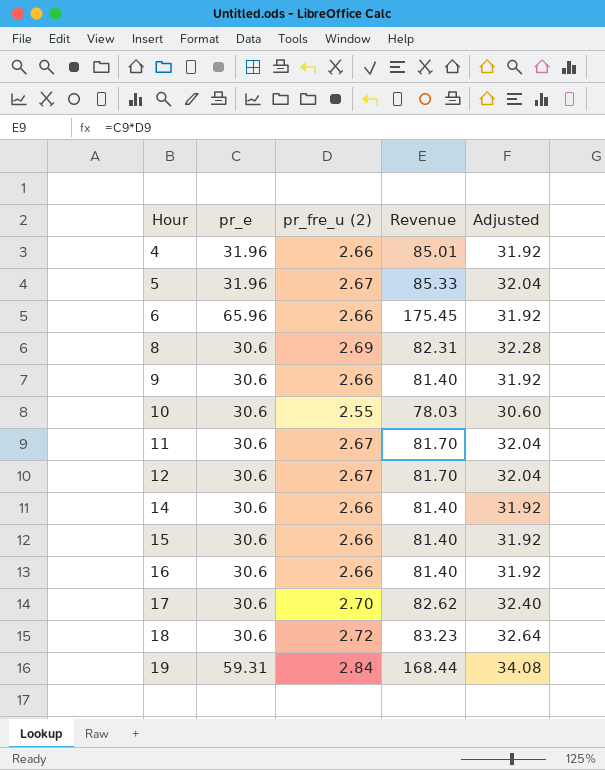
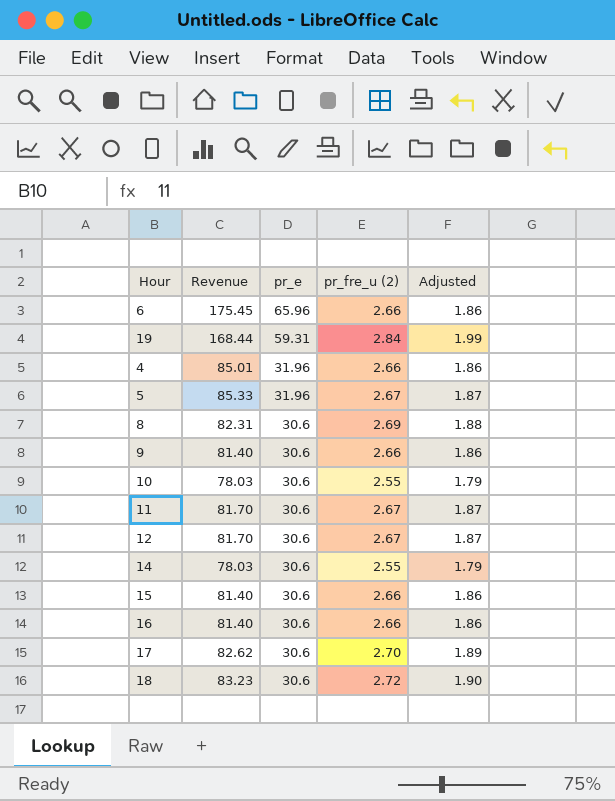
row order: Hour ascending -> pr_e descending
column Revenue | position: 4 -> 2
column Adjusted | formula: [pr_fre_u (2)] * 12 -> [pr_fre_u (2)] * 0.7
14 | Revenue: 81.40 -> 78.03
14 | pr_fre_u (2): 2.66 -> 2.55

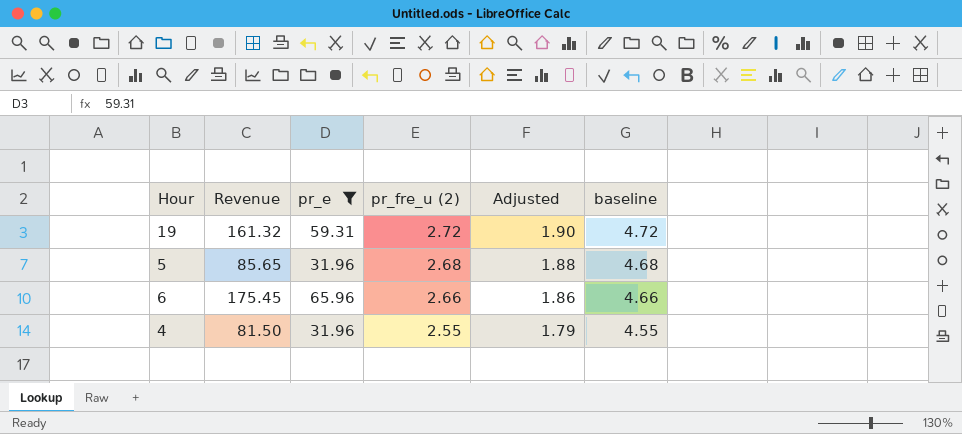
filter: none -> pr_e != 30.6
row order: pr_e descending -> pr_fre_u (2) descending
column baseline | formula: none -> [pr_fre_u (2)] + 2
19 | Revenue: 168.44 -> 161.32
19 | pr_fre_u (2): 2.84 -> 2.72
19 | Adjusted: 1.99 -> 1.90
5 | Revenue: 85.33 -> 85.65
5 | pr_fre_u (2): 2.67 -> 2.68
5 | Adjusted: 1.87 -> 1.88
4 | Revenue: 85.01 -> 81.50
4 | pr_fre_u (2): 2.66 -> 2.55
4 | Adjusted: 1.86 -> 1.79

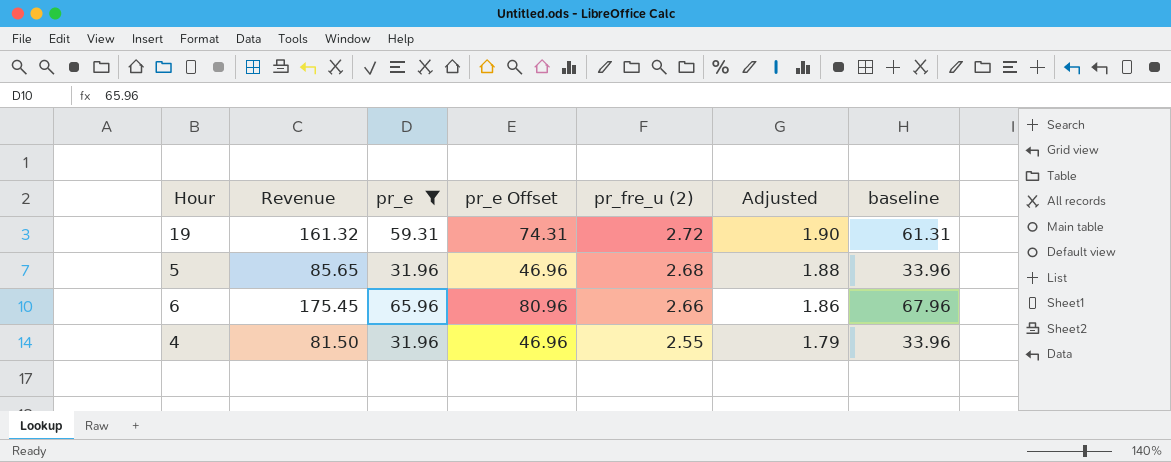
column pr_e Offset | formula: none -> [pr_e] + 15
column baseline | formula: [pr_fre_u (2)] + 2 -> [pr_e] + 2

